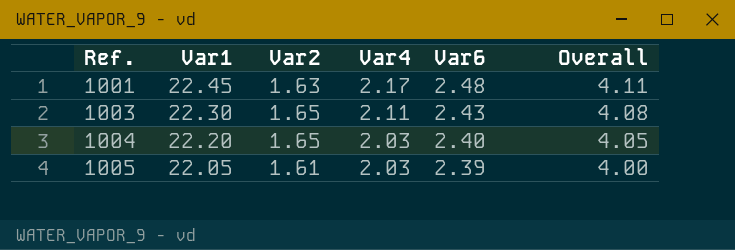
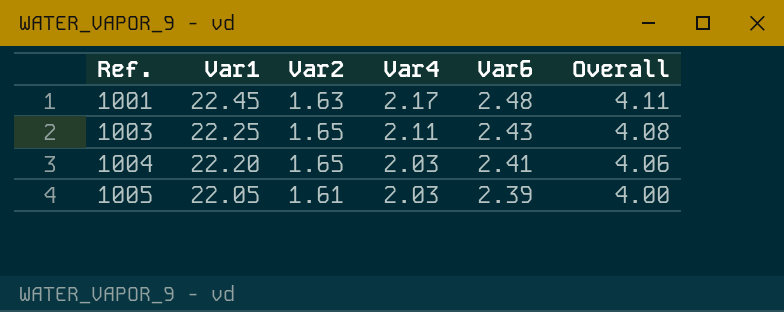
1003 | Var1: 22.30 -> 22.25
1004 | Var6: 2.40 -> 2.41
1004 | Overall: 4.05 -> 4.06

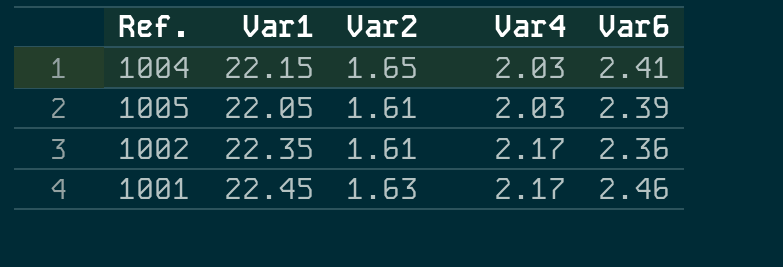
row order: Ref. ascending -> Var4 ascending
column Overall | formula: [Var2] + [Var6] -> none
row 1003: 22.25 | 1.65 | 2.11 | 2.43 | 4.08 -> none
1004 | Var1: 22.20 -> 22.15
row 1002: none -> 22.35 | 1.61 | 2.17 | 2.36
1001 | Var6: 2.48 -> 2.46

